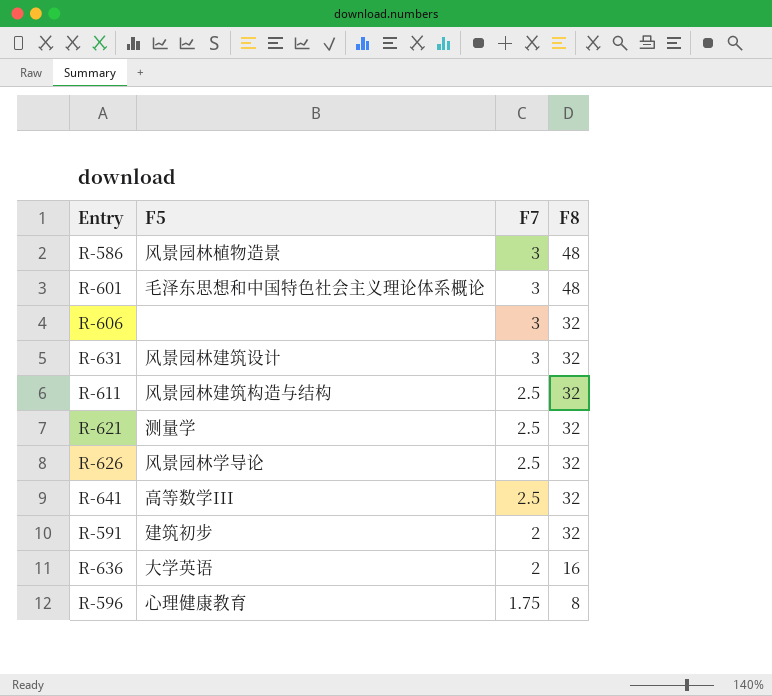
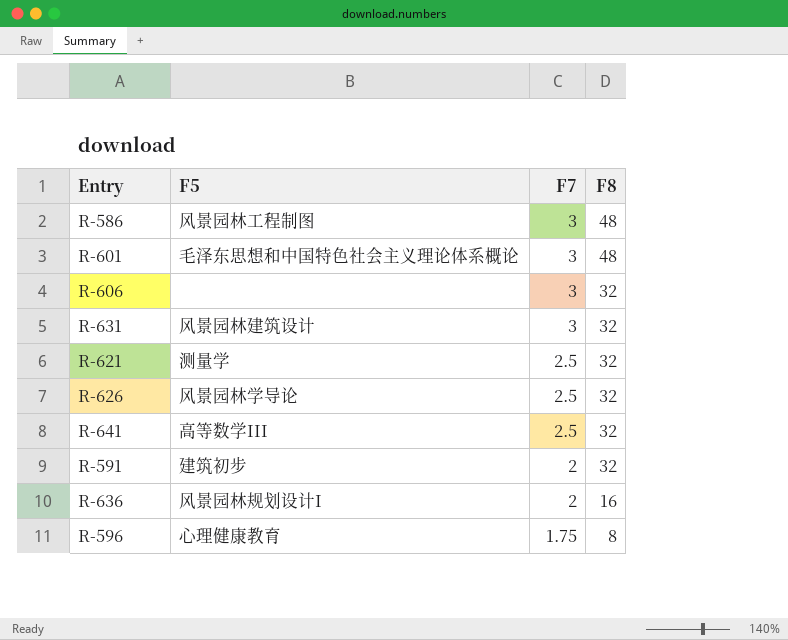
row R-611: 风景园林建筑构造与结构 | 2.5 | 32 -> none
R-586 | F5: 风景园林植物造景 -> 风景园林工程制图
R-636 | F5: 大学英语 -> 风景园林规划设计I

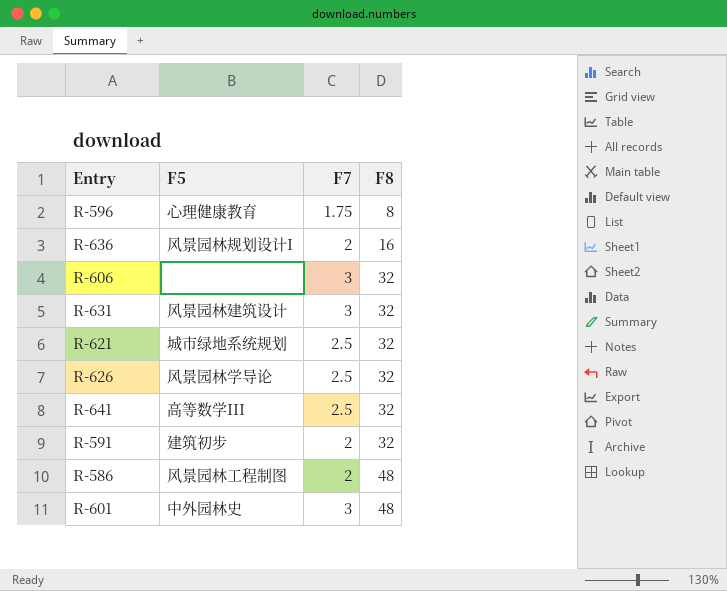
row order: F7 descending -> F8 ascending
R-621 | F5: 测量学 -> 城市绿地系统规划
R-586 | F7: 3 -> 2
R-601 | F5: 毛泽东思想和中国特色社会主义理论体系概论 -> 中外园林史

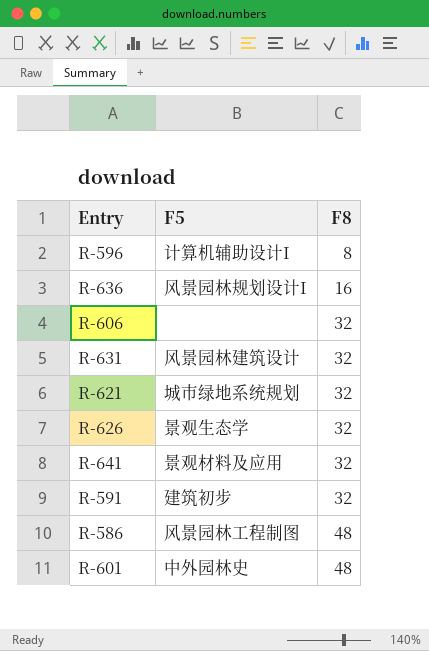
column F7 | position: 3 -> none
R-596 | F5: 心理健康教育 -> 计算机辅助设计I
R-626 | F5: 风景园林学导论 -> 景观生态学
R-641 | F5: 高等数学III -> 景观材料及应用

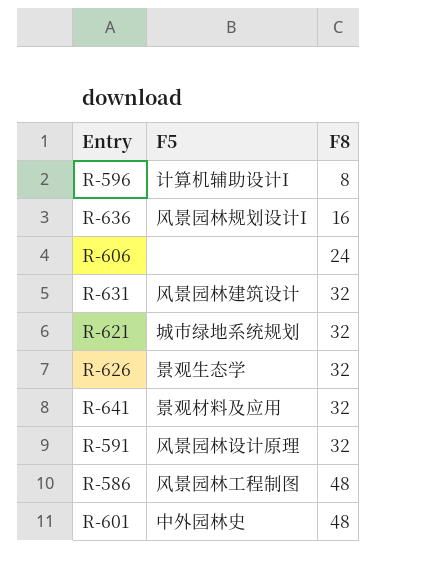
R-606 | F8: 32 -> 24
R-591 | F5: 建筑初步 -> 风景园林设计原理

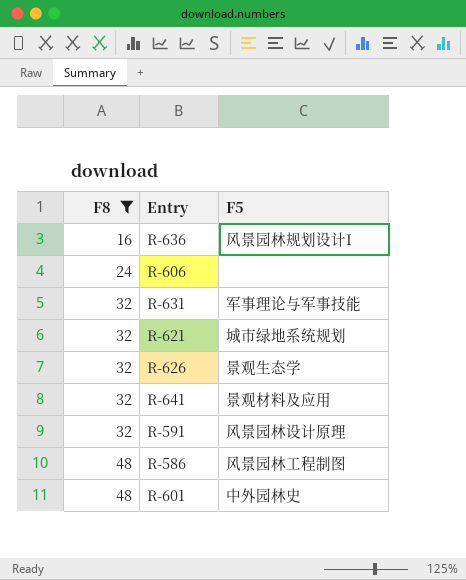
filter: none -> F8 != 8
column F8 | position: 3 -> 1
R-631 | F5: 风景园林建筑设计 -> 军事理论与军事技能

